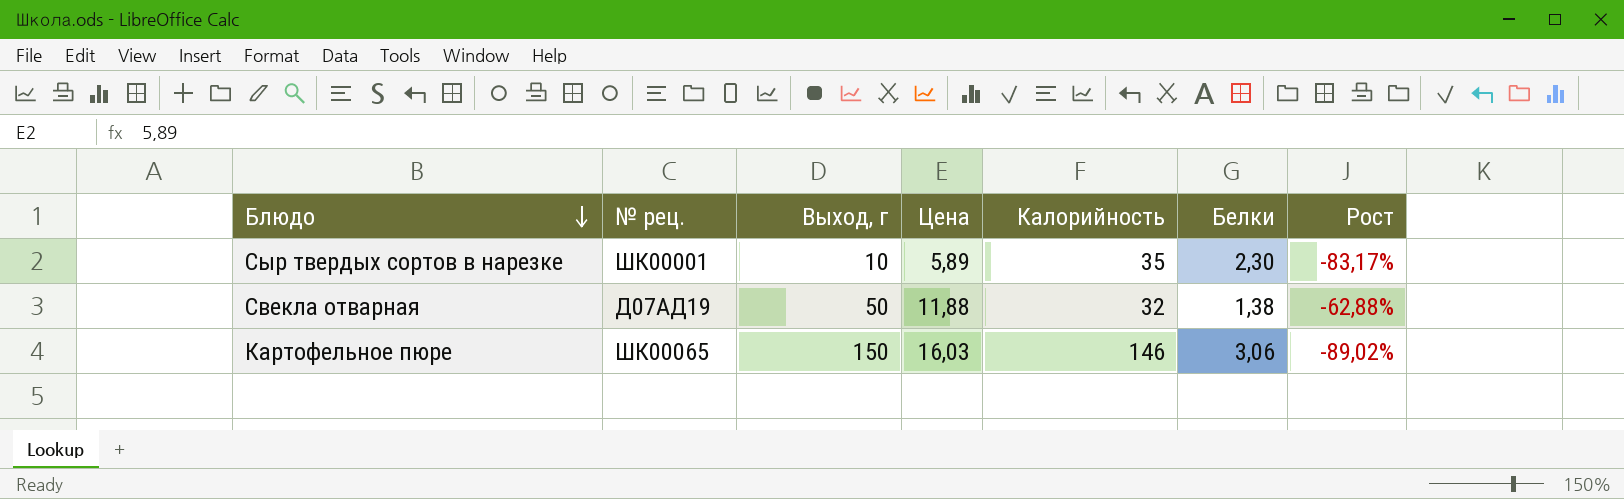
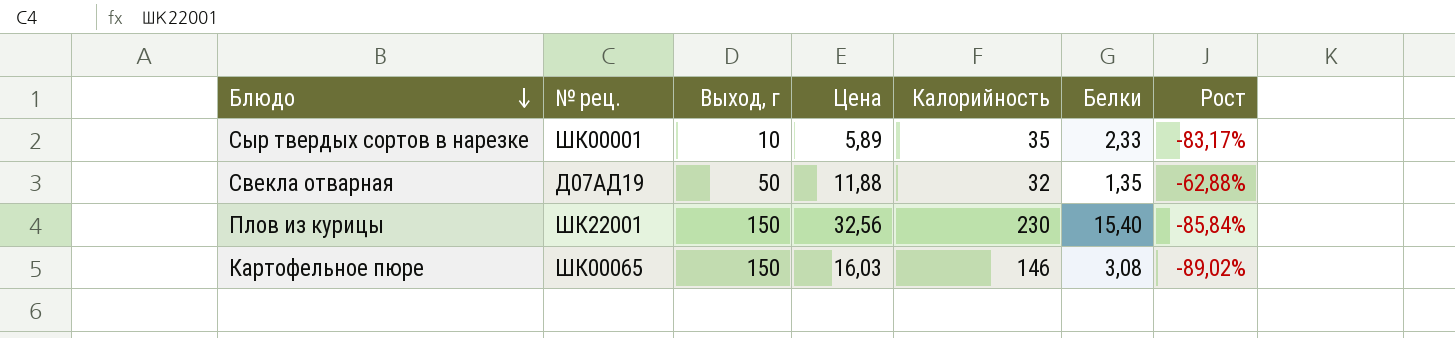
Сыр твердых сортов в нарезке | Белки: 2,30 -> 2,33
Свекла отварная | Белки: 1,38 -> 1,35
row Плов из курицы: none -> ШК22001 | 150 | 32,56 | 230 | 15,40 | -85,84%
Картофельное пюре | Белки: 3,06 -> 3,08

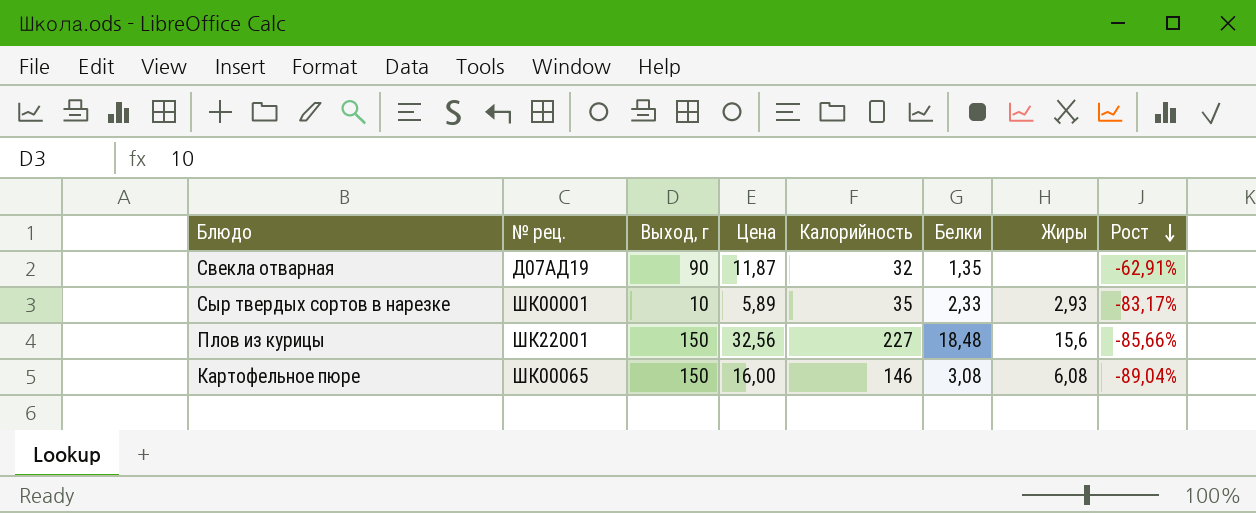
row order: Блюдо descending -> Рост descending
column Жиры | position: none -> 7
Свекла отварная | Выход, г: 50 -> 90
Свекла отварная | Цена: 11,88 -> 11,87
Свекла отварная | Рост: -62,88% -> -62,91%
Плов из курицы | Калорийность: 230 -> 227
Плов из курицы | Белки: 15,40 -> 18,48
Плов из курицы | Рост: -85,84% -> -85,66%
Картофельное пюре | Цена: 16,03 -> 16,00
Картофельное пюре | Рост: -89,02% -> -89,04%

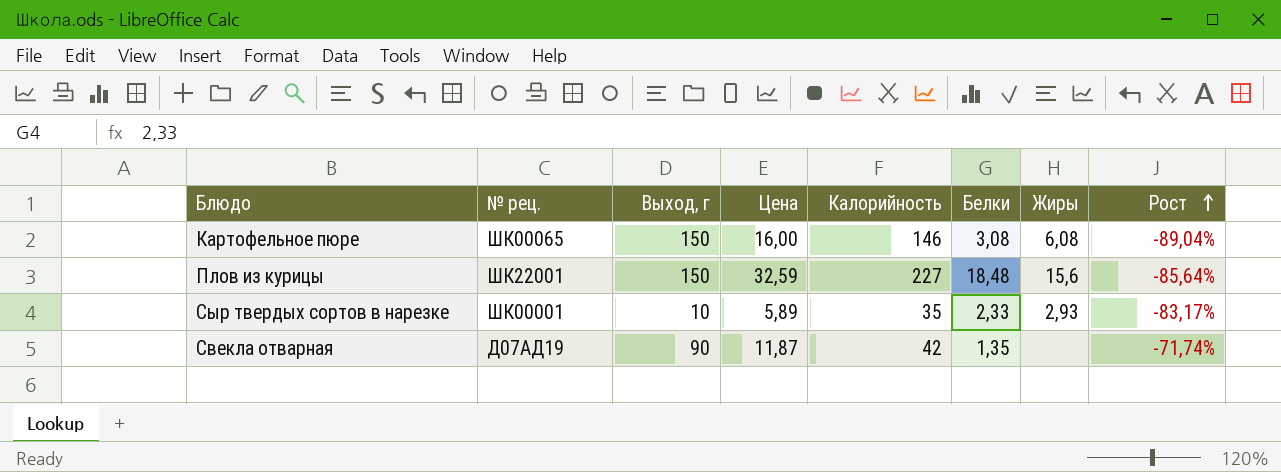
row order: Рост descending -> Рост ascending
Плов из курицы | Цена: 32,56 -> 32,59
Плов из курицы | Рост: -85,66% -> -85,64%
Свекла отварная | Калорийность: 32 -> 42
Свекла отварная | Рост: -62,91% -> -71,74%

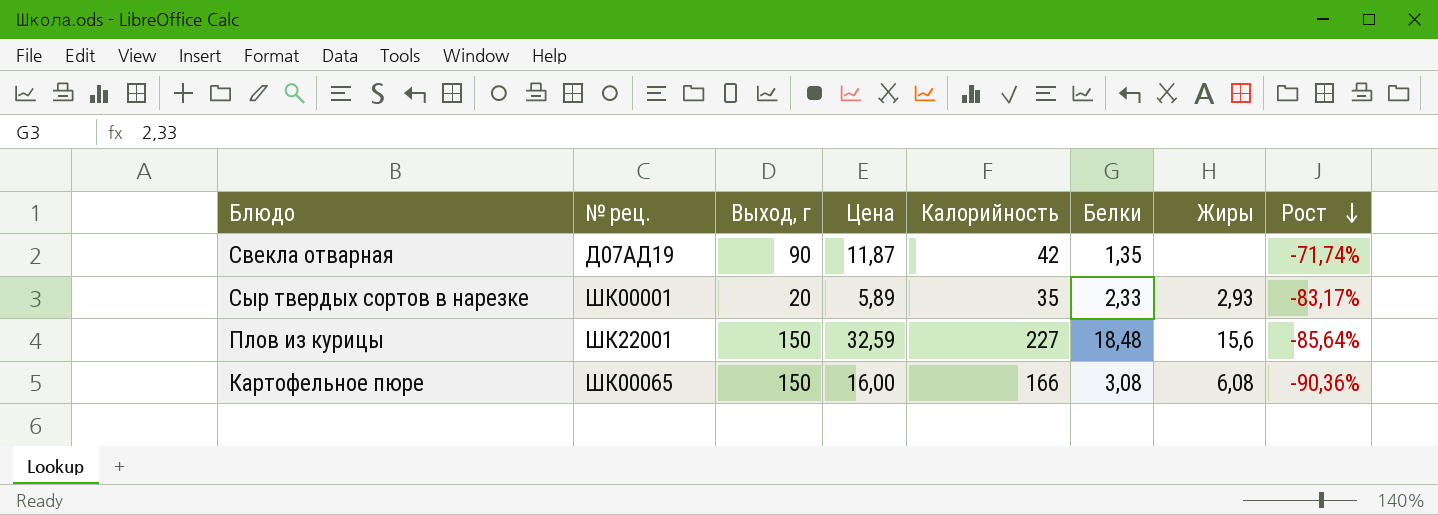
row order: Рост ascending -> Рост descending
Сыр твердых сортов в нарезке | Выход, г: 10 -> 20
Картофельное пюре | Калорийность: 146 -> 166
Картофельное пюре | Рост: -89,04% -> -90,36%

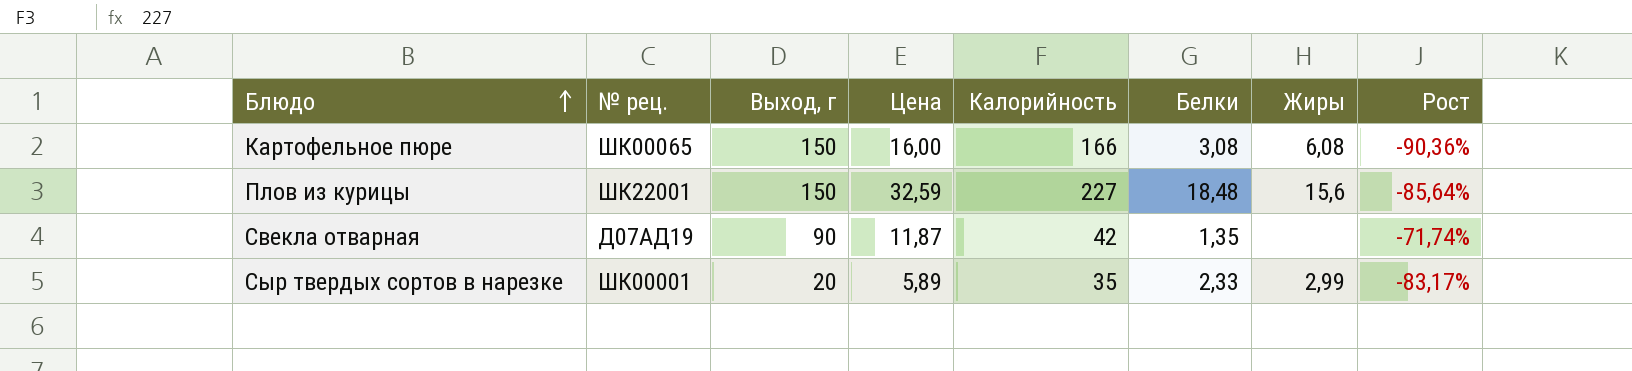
row order: Рост descending -> Блюдо ascending
Сыр твердых сортов в нарезке | Жиры: 2,93 -> 2,99

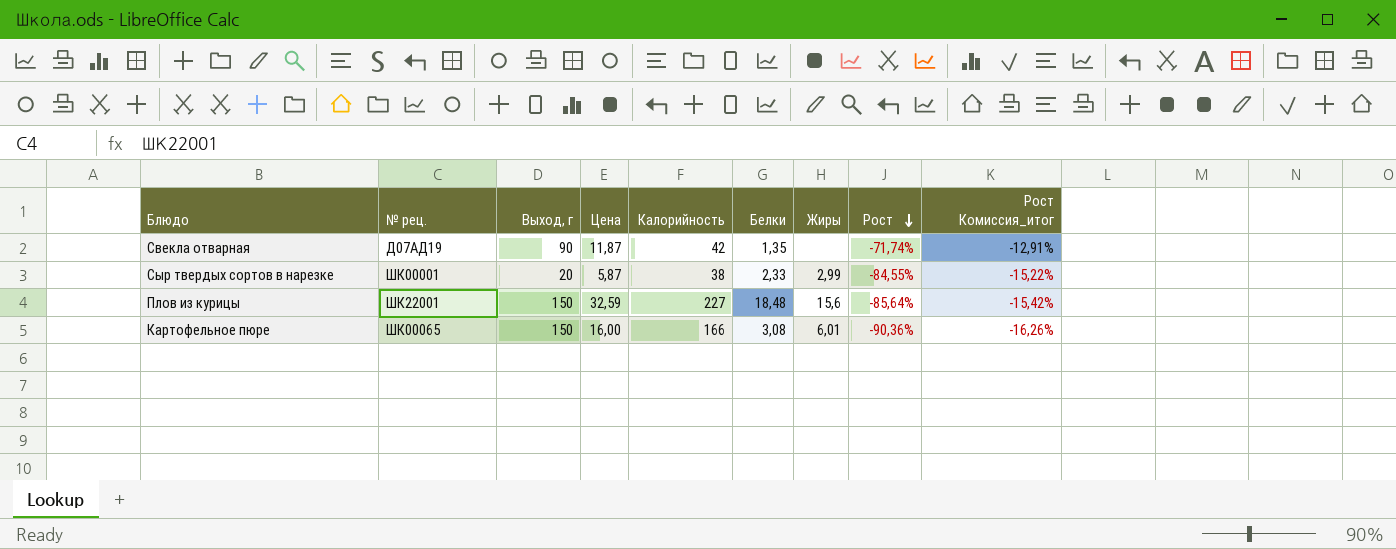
row order: Блюдо ascending -> Рост descending
column Рост Комиссия_итог | formula: none -> [Рост] * 0,18
Сыр твердых сортов в нарезке | Цена: 5,89 -> 5,87
Сыр твердых сортов в нарезке | Калорийность: 35 -> 38
Сыр твердых сортов в нарезке | Рост: -83,17% -> -84,55%
Картофельное пюре | Жиры: 6,08 -> 6,01

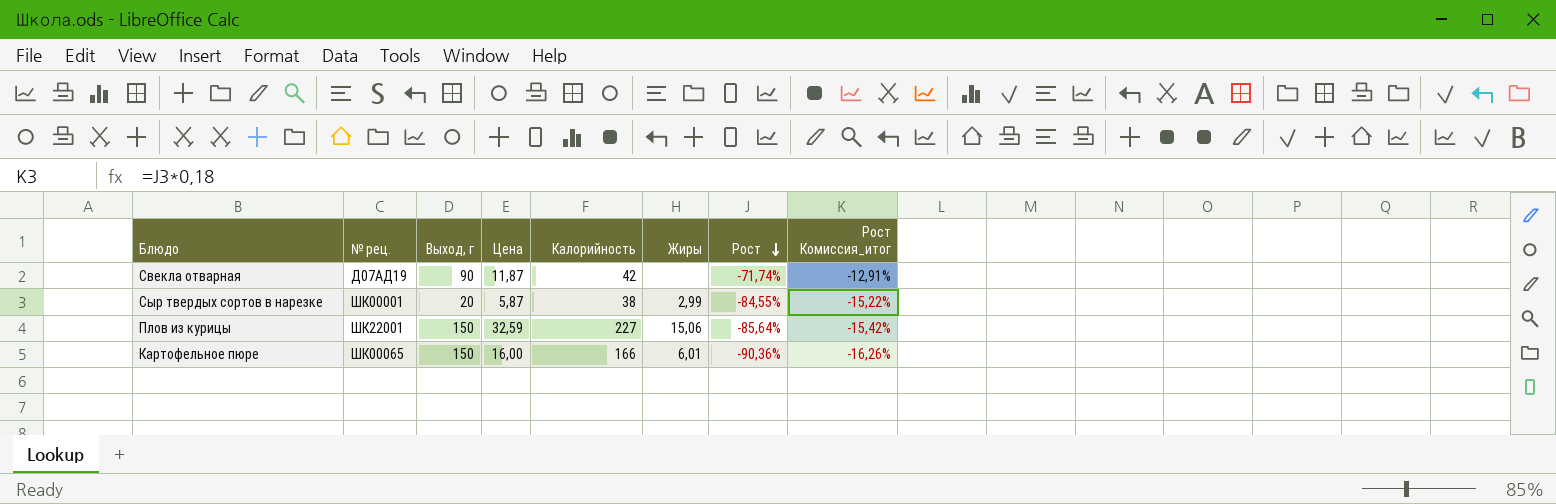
column Белки | position: 6 -> none
Плов из курицы | Жиры: 15,6 -> 15,06

